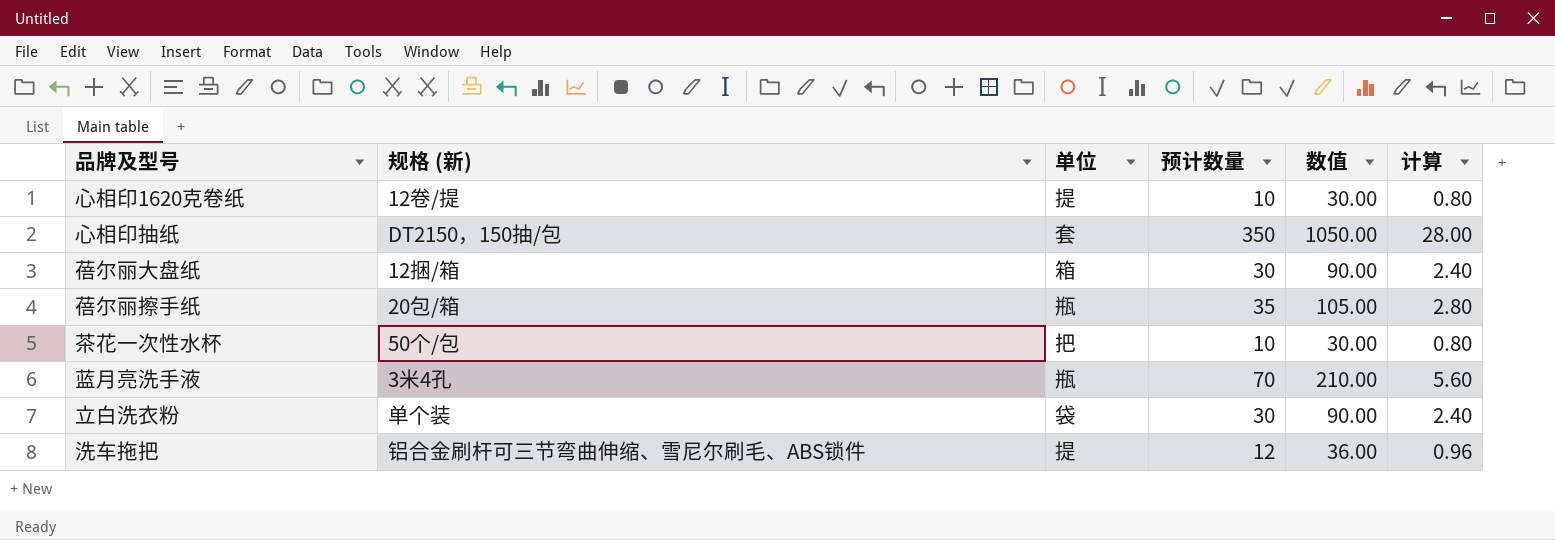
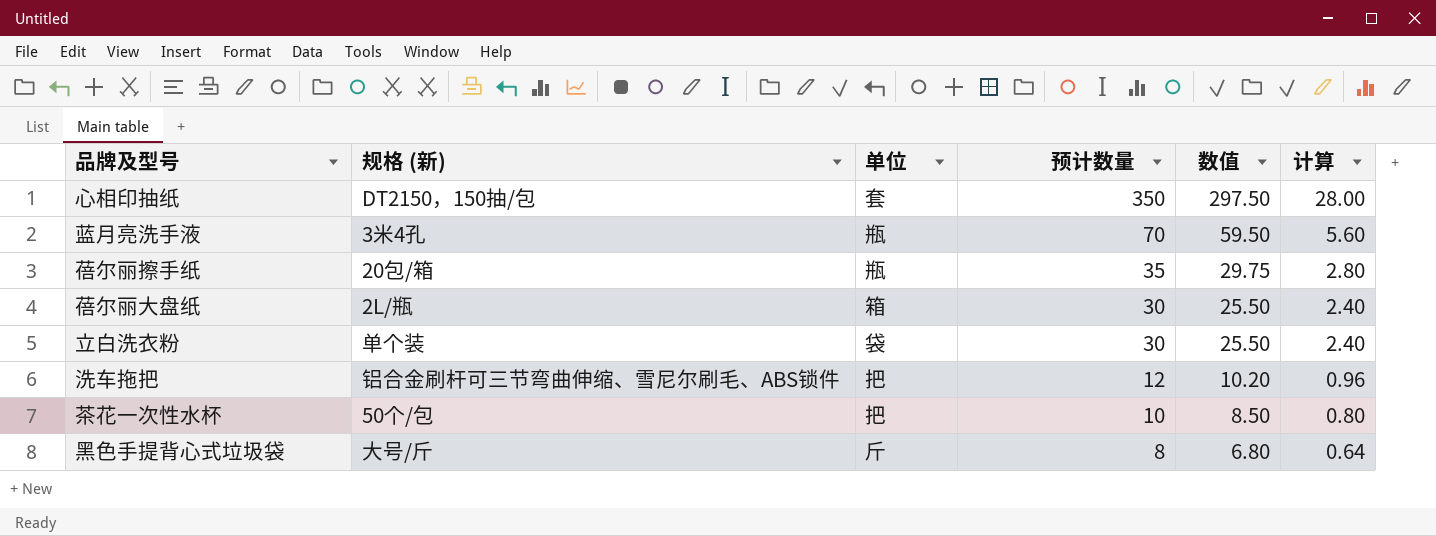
row order: none -> 预计数量 descending
column 数值 | formula: [预计数量] * 3 -> [预计数量] * 0.85
row 心相印1620克卷纸: 12卷/提 | 提 | 10 | 30.00 | 0.80 -> none
蓓尔丽大盘纸 | 规格 (新): 12捆/箱 -> 2L/瓶
洗车拖把 | 单位: 提 -> 把
row 黑色手提背心式垃圾袋: none -> 大号/斤 | 斤 | 8 | 6.80 | 0.64

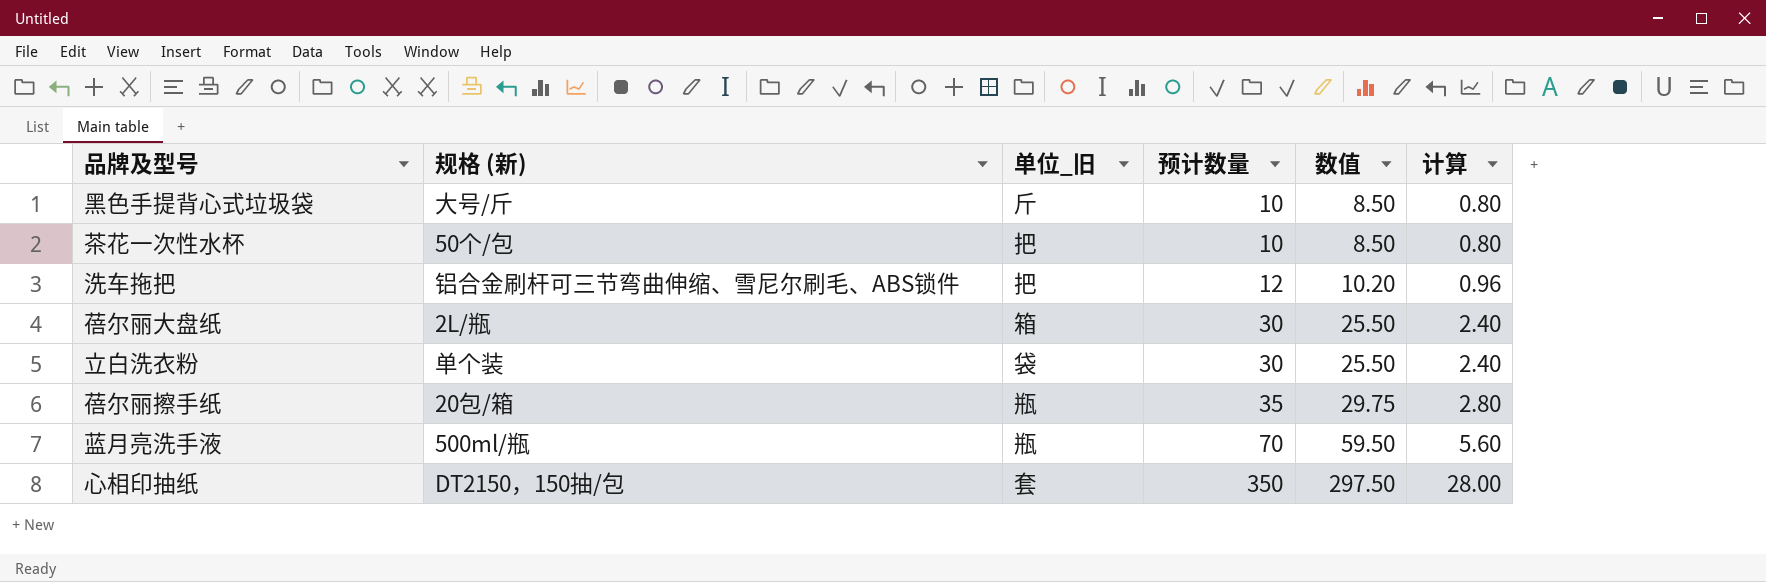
row order: 预计数量 descending -> 预计数量 ascending
column name: 单位 -> 单位_旧
黑色手提背心式垃圾袋 | 预计数量: 8 -> 10
黑色手提背心式垃圾袋 | 数值: 6.80 -> 8.50
黑色手提背心式垃圾袋 | 计算: 0.64 -> 0.80
蓝月亮洗手液 | 规格 (新): 3米4孔 -> 500ml/瓶

